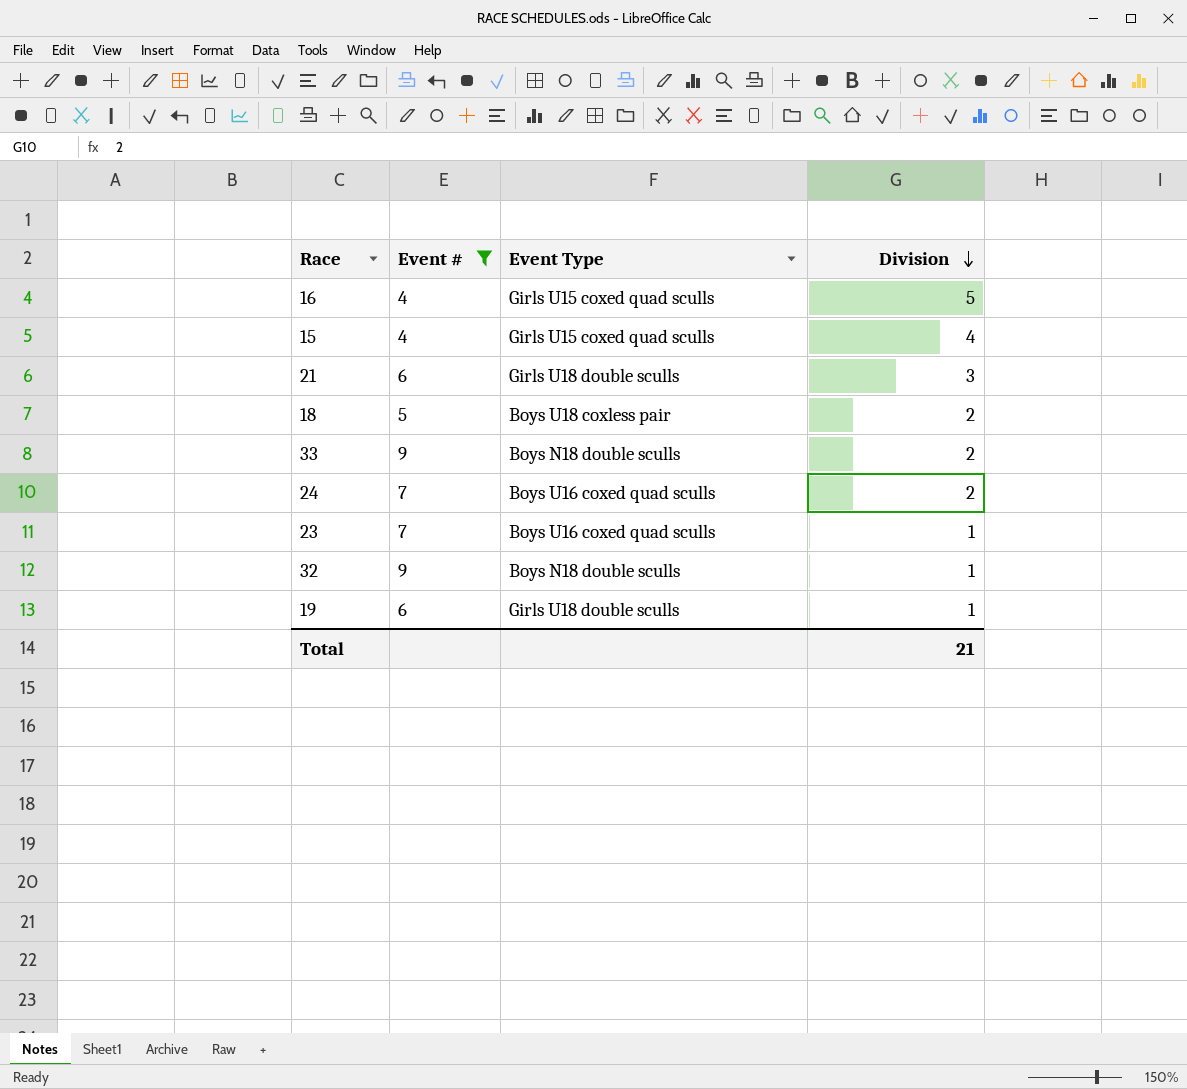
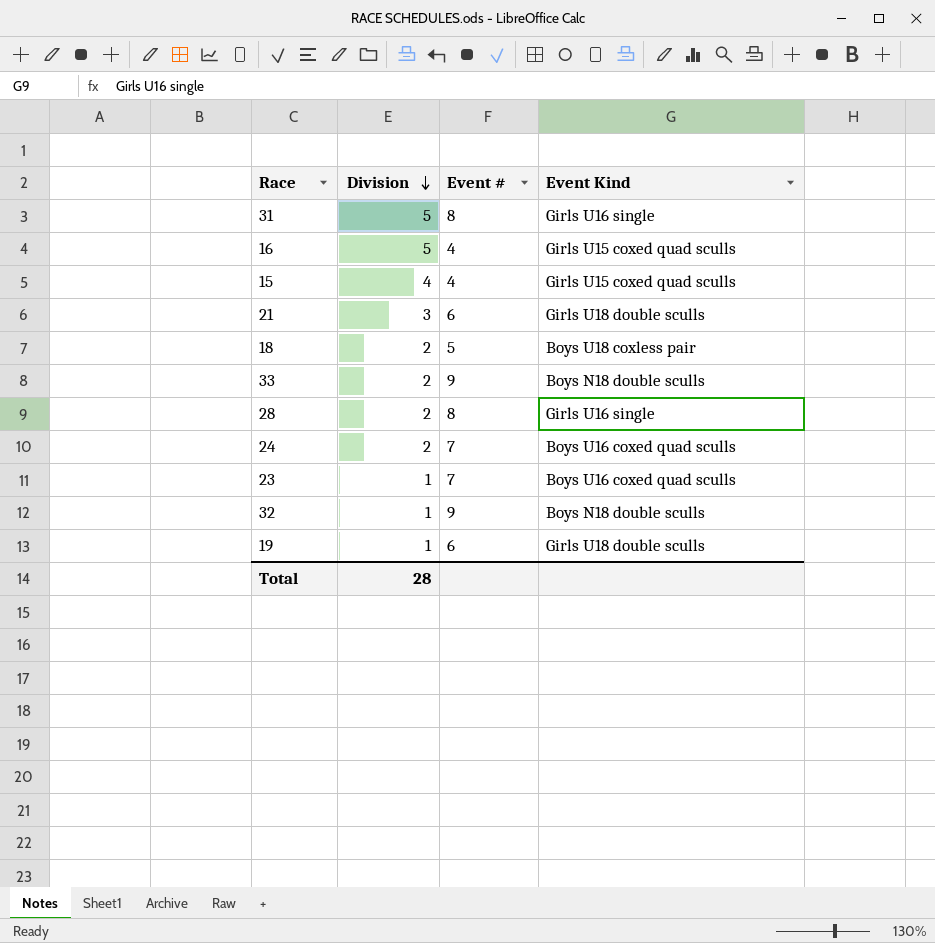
filter: Event # != 8 -> none
column Division | position: 4 -> 2
column name: Event Type -> Event Kind
Total | Division: 21 -> 28

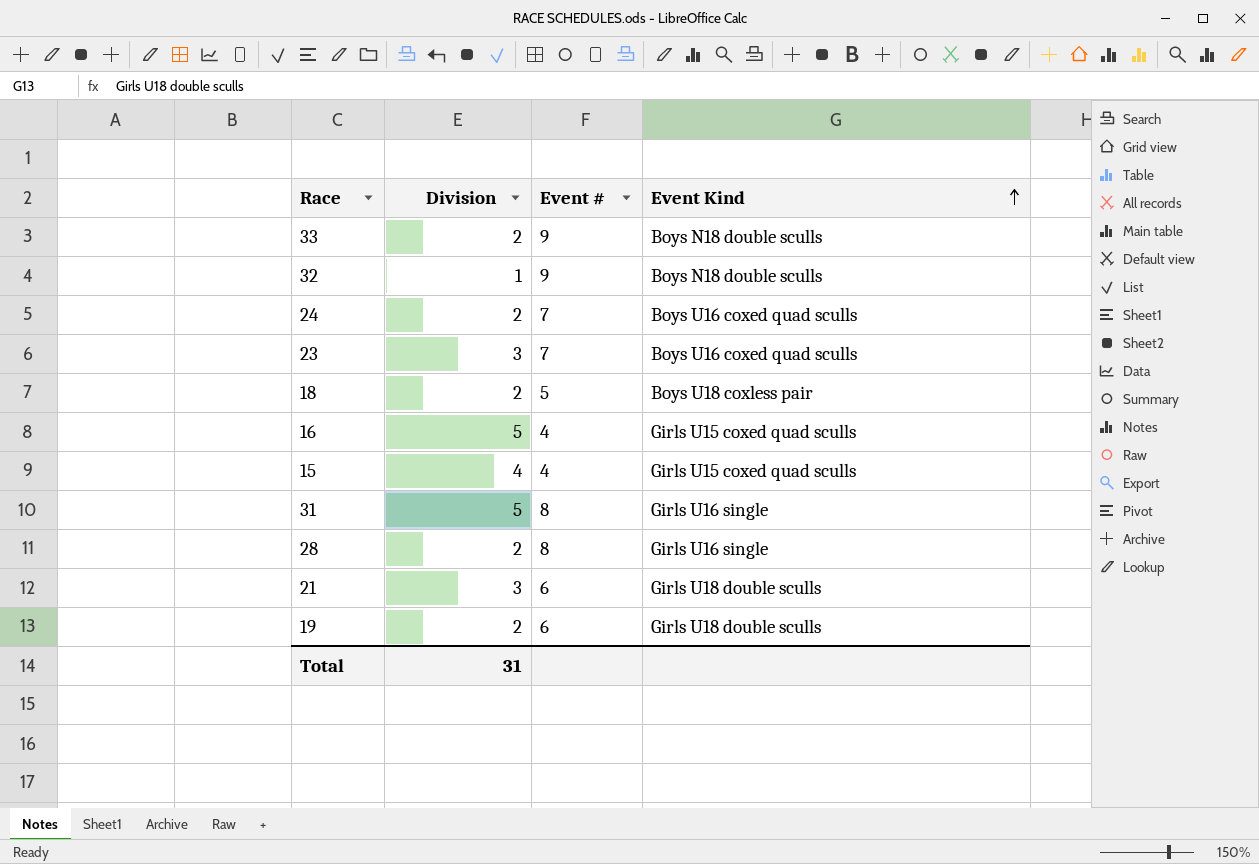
row order: Division descending -> Event Kind ascending
23 | Division: 1 -> 3
19 | Division: 1 -> 2
Total | Division: 28 -> 31

